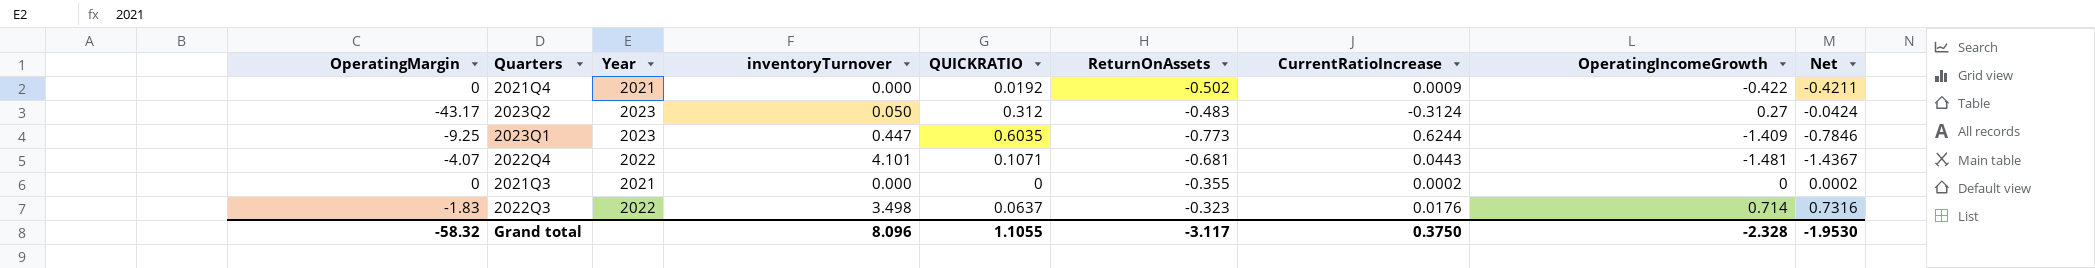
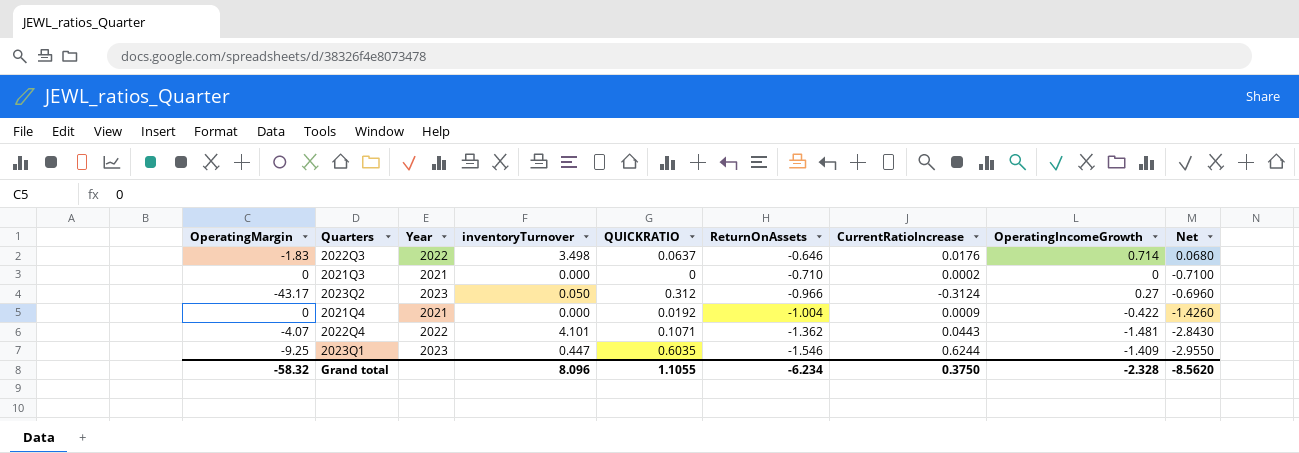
row order: none -> ReturnOnAssets descending
column Net | formula: [CurrentRatioIncrease] + [OperatingIncomeGrowth] -> [ReturnOnAssets] + [OperatingIncomeGrowth]
2022Q3 | ReturnOnAssets: -0.323 -> -0.646
2021Q3 | ReturnOnAssets: -0.355 -> -0.710
2023Q2 | ReturnOnAssets: -0.483 -> -0.966
2021Q4 | ReturnOnAssets: -0.502 -> -1.004
2022Q4 | ReturnOnAssets: -0.681 -> -1.362
2023Q1 | ReturnOnAssets: -0.773 -> -1.546
Grand total | ReturnOnAssets: -3.117 -> -6.234
Grand total | Net: -1.9530 -> -8.5620

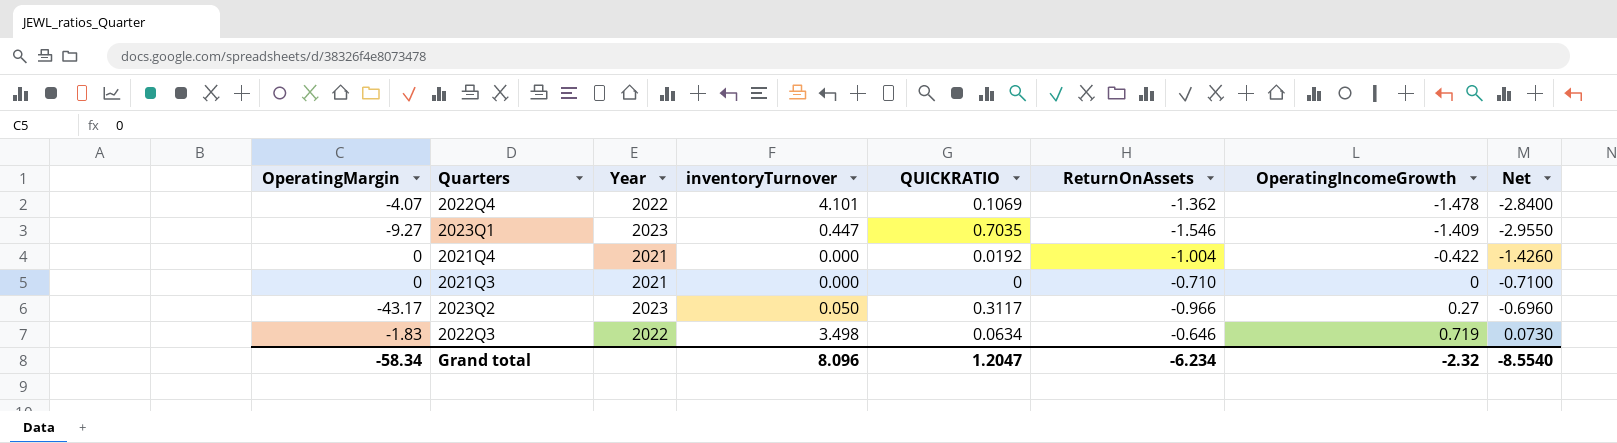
row order: ReturnOnAssets descending -> OperatingIncomeGrowth ascending
column CurrentRatioIncrease | position: 7 -> none
2022Q4 | QUICKRATIO: 0.1071 -> 0.1069
2022Q4 | OperatingIncomeGrowth: -1.481 -> -1.478
2022Q4 | Net: -2.8430 -> -2.8400
2023Q1 | OperatingMargin: -9.25 -> -9.27
2023Q1 | QUICKRATIO: 0.6035 -> 0.7035
2023Q2 | QUICKRATIO: 0.312 -> 0.3117
2022Q3 | QUICKRATIO: 0.0637 -> 0.0634
2022Q3 | OperatingIncomeGrowth: 0.714 -> 0.719
2022Q3 | Net: 0.0680 -> 0.0730
Grand total | OperatingMargin: -58.32 -> -58.34
Grand total | QUICKRATIO: 1.1055 -> 1.2047
Grand total | OperatingIncomeGrowth: -2.328 -> -2.32
Grand total | Net: -8.5620 -> -8.5540

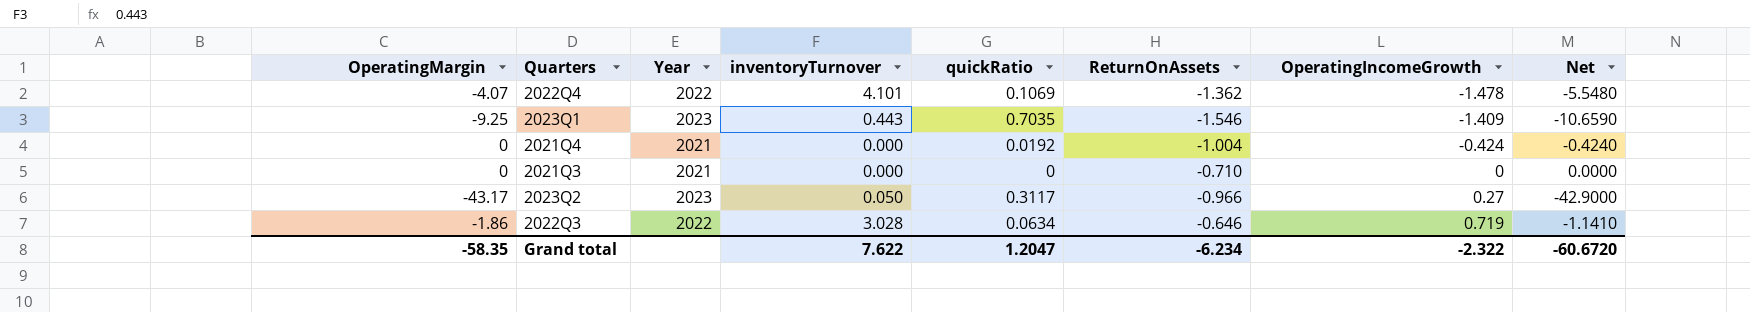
column name: QUICKRATIO -> quickRatio
column Net | formula: [ReturnOnAssets] + [OperatingIncomeGrowth] -> [OperatingMargin] + [OperatingIncomeGrowth]
2023Q1 | OperatingMargin: -9.27 -> -9.25
2023Q1 | inventoryTurnover: 0.447 -> 0.443
2021Q4 | OperatingIncomeGrowth: -0.422 -> -0.424
2022Q3 | OperatingMargin: -1.83 -> -1.86
2022Q3 | inventoryTurnover: 3.498 -> 3.028
Grand total | OperatingMargin: -58.34 -> -58.35
Grand total | inventoryTurnover: 8.096 -> 7.622
Grand total | OperatingIncomeGrowth: -2.32 -> -2.322
Grand total | Net: -8.5540 -> -60.6720

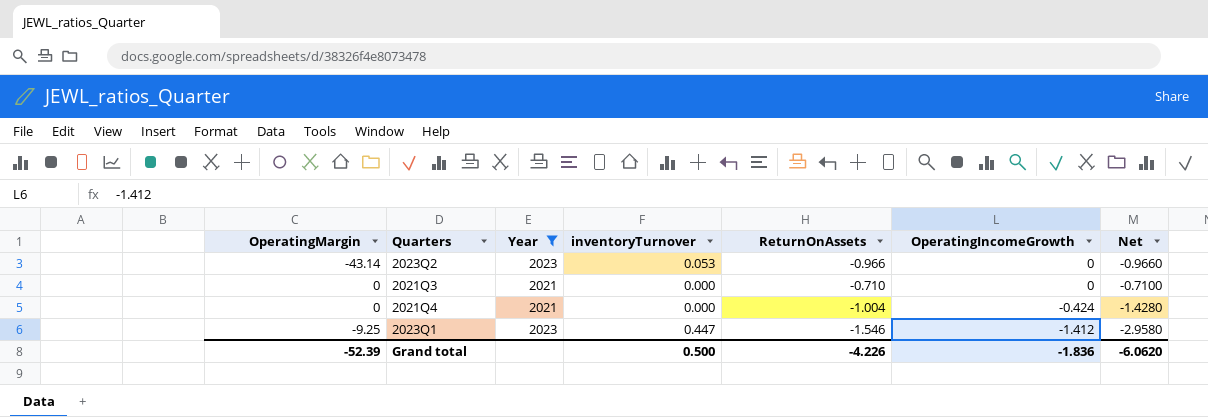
filter: none -> Year != 2022
row order: OperatingIncomeGrowth ascending -> OperatingIncomeGrowth descending
column quickRatio | position: 5 -> none
column Net | formula: [OperatingMargin] + [OperatingIncomeGrowth] -> [ReturnOnAssets] + [OperatingIncomeGrowth]
2023Q2 | OperatingMargin: -43.17 -> -43.14
2023Q2 | inventoryTurnover: 0.050 -> 0.053
2023Q2 | OperatingIncomeGrowth: 0.27 -> 0
2023Q1 | inventoryTurnover: 0.443 -> 0.447
2023Q1 | OperatingIncomeGrowth: -1.409 -> -1.412
Grand total | OperatingMargin: -58.35 -> -52.39
Grand total | inventoryTurnover: 7.622 -> 0.500
Grand total | ReturnOnAssets: -6.234 -> -4.226
Grand total | OperatingIncomeGrowth: -2.322 -> -1.836
Grand total | Net: -60.6720 -> -6.0620

